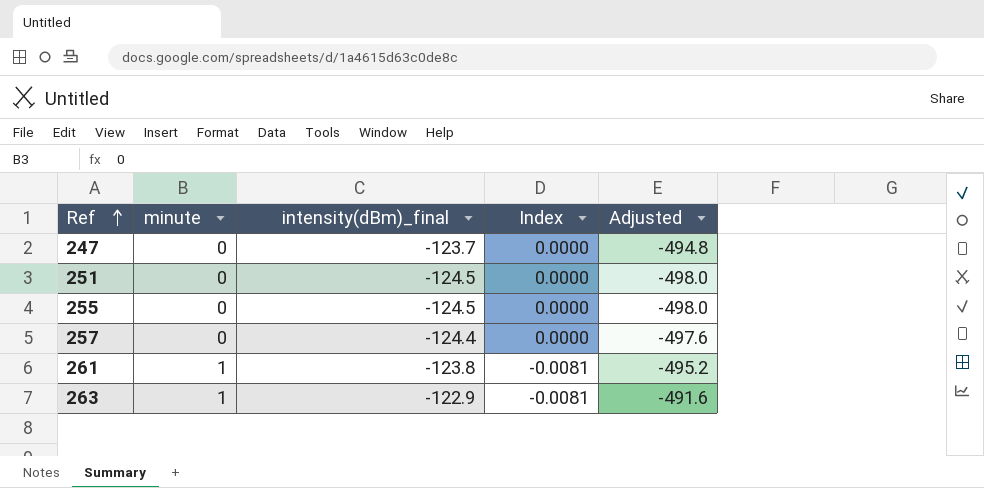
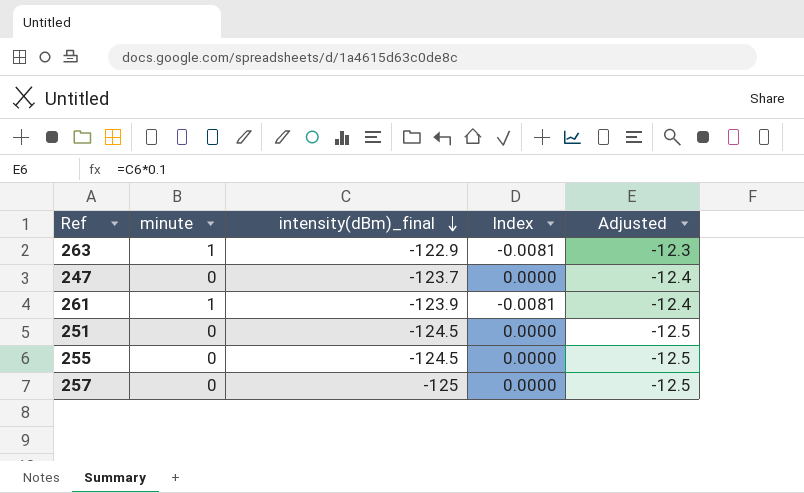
row order: Ref ascending -> intensity(dBm)_final descending
column Adjusted | formula: [intensity(dBm)_final] * 4 -> [intensity(dBm)_final] * 0.1
261 | intensity(dBm)_final: -123.8 -> -123.9
257 | intensity(dBm)_final: -124.4 -> -125

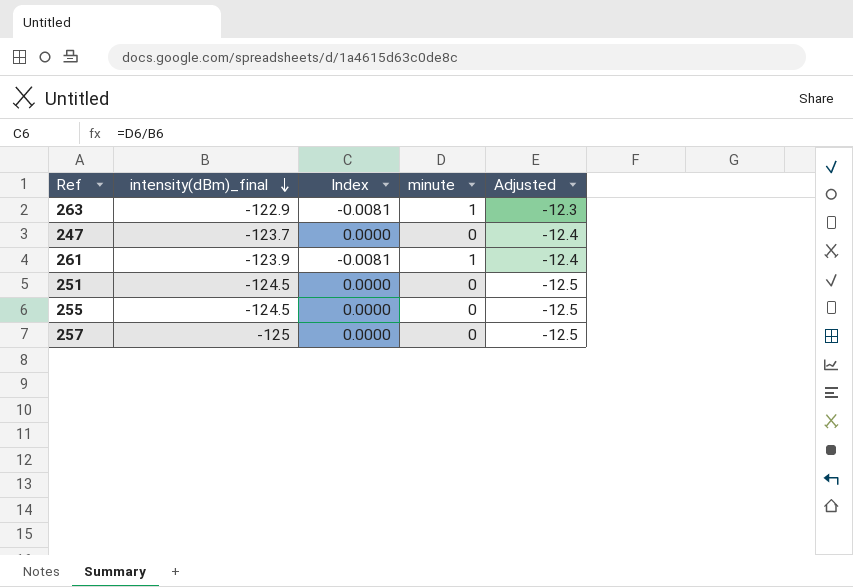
column minute | position: 2 -> 4

